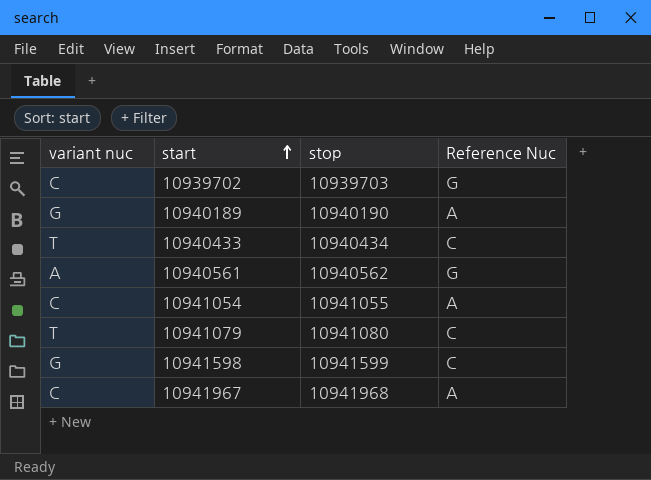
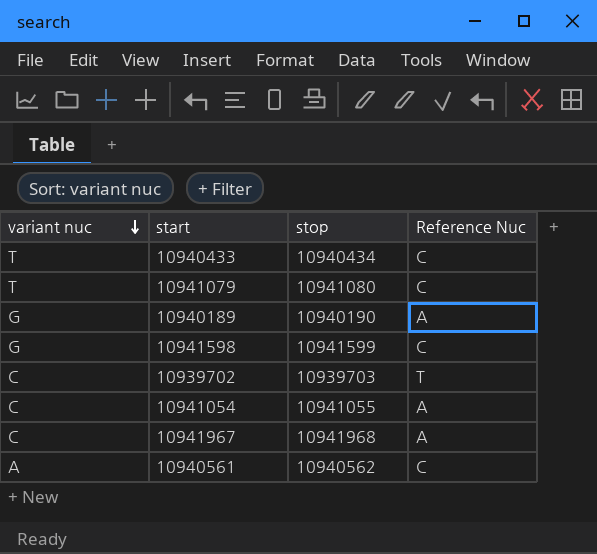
row order: start ascending -> variant nuc descending
10939702 | Reference Nuc: G -> T
10940561 | Reference Nuc: G -> C

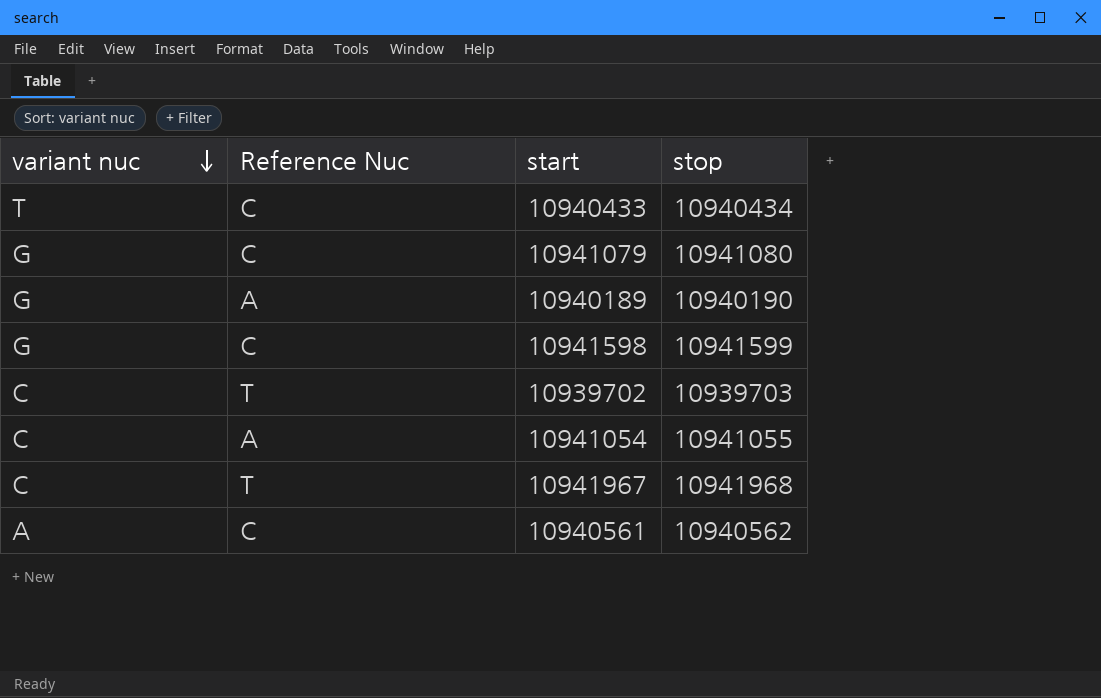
column Reference Nuc | position: 4 -> 2
10941079 | variant nuc: T -> G
10941967 | Reference Nuc: A -> T

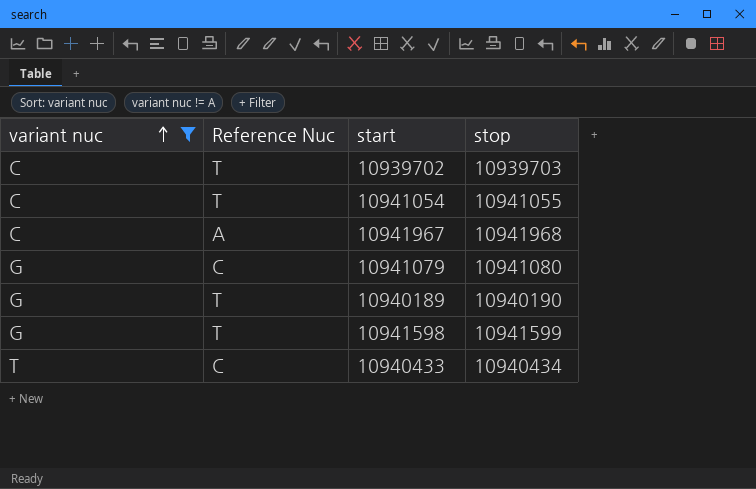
filter: none -> variant nuc != A
row order: variant nuc descending -> variant nuc ascending
10941054 | Reference Nuc: A -> T
10941967 | Reference Nuc: T -> A
10940189 | Reference Nuc: A -> T
10941598 | Reference Nuc: C -> T

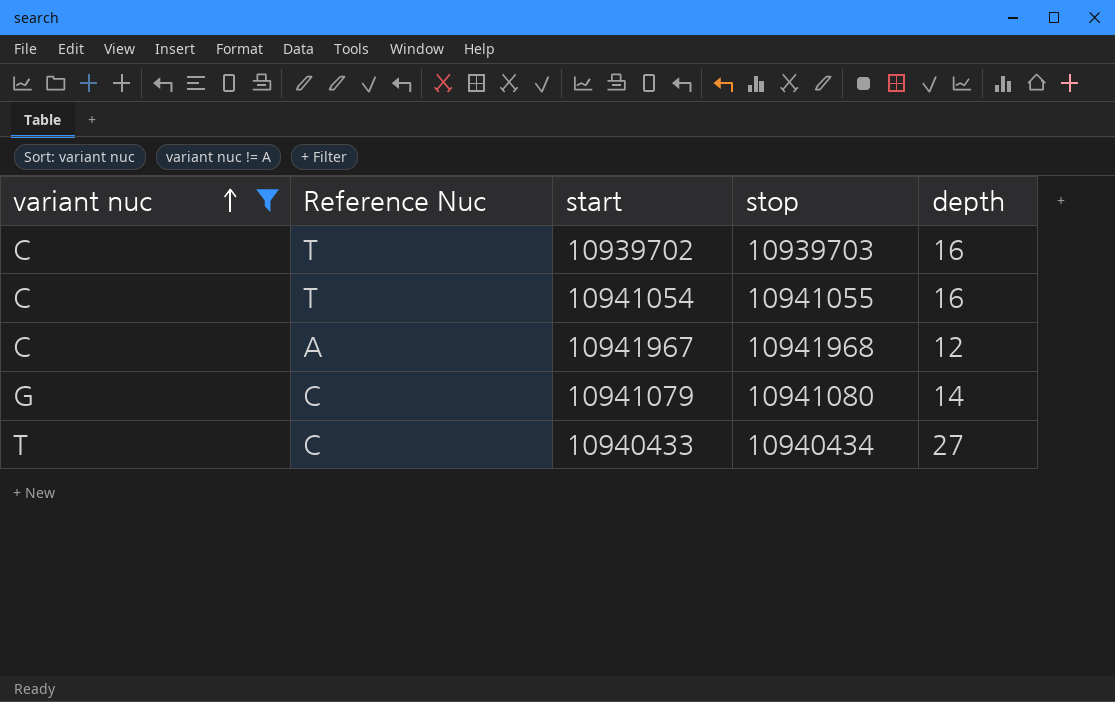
column depth | position: none -> 5
row 10940189: G | T | 10940190 -> none
row 10941598: G | T | 10941599 -> none

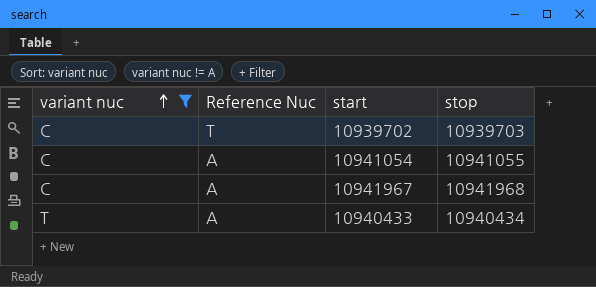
column depth | position: 5 -> none
row 10941079: G | C | 10941080 | 14 -> none
10941054 | Reference Nuc: T -> A
10940433 | Reference Nuc: C -> A

